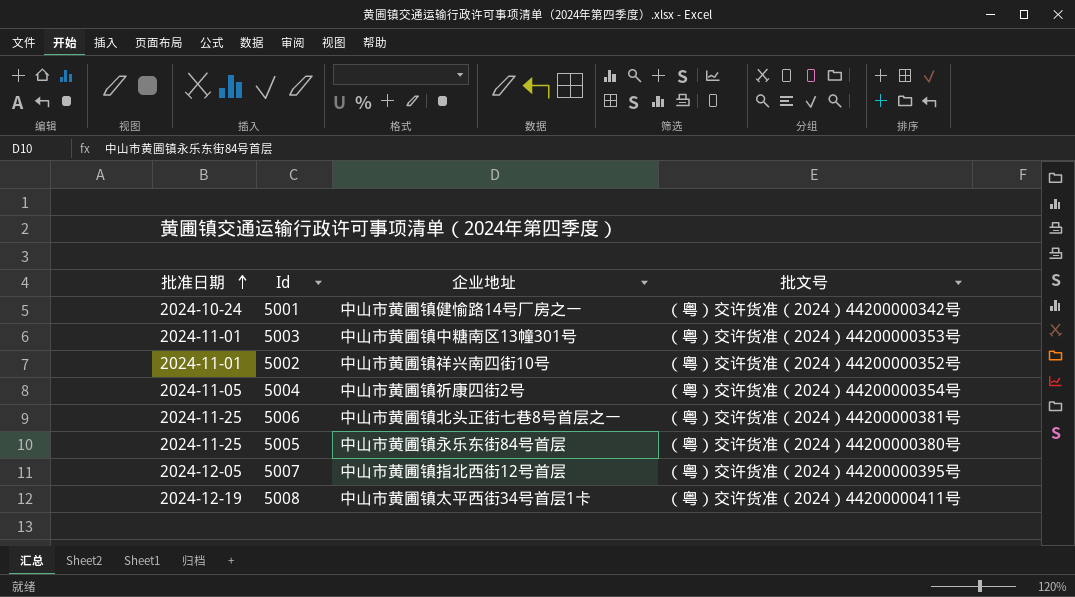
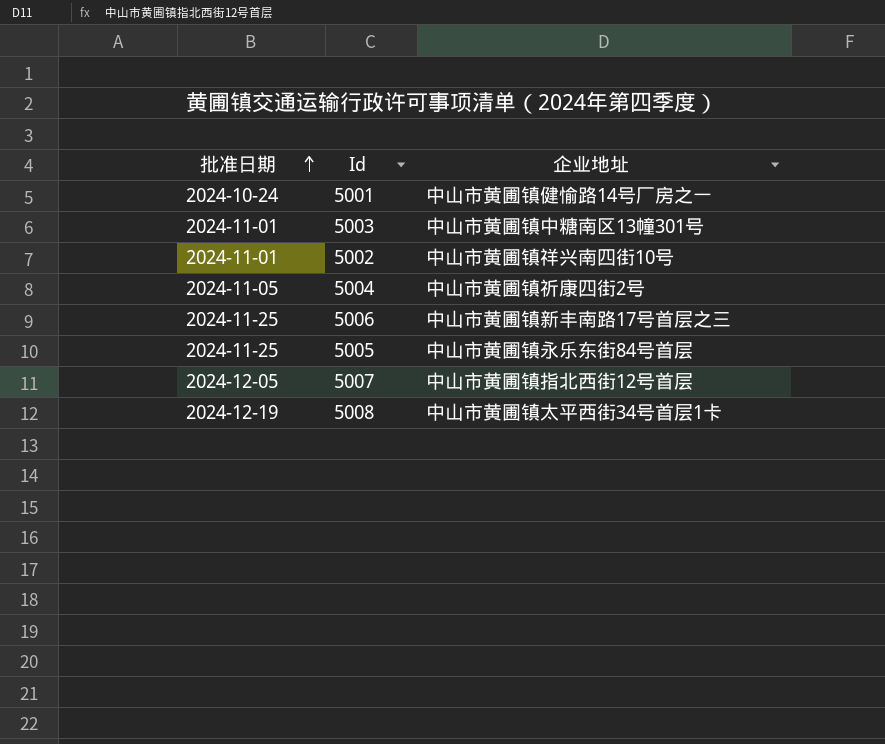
column 批文号 | position: 4 -> none
5006 | 企业地址: 中山市黄圃镇北头正街七巷8号首层之一 -> 中山市黄圃镇新丰南路17号首层之三

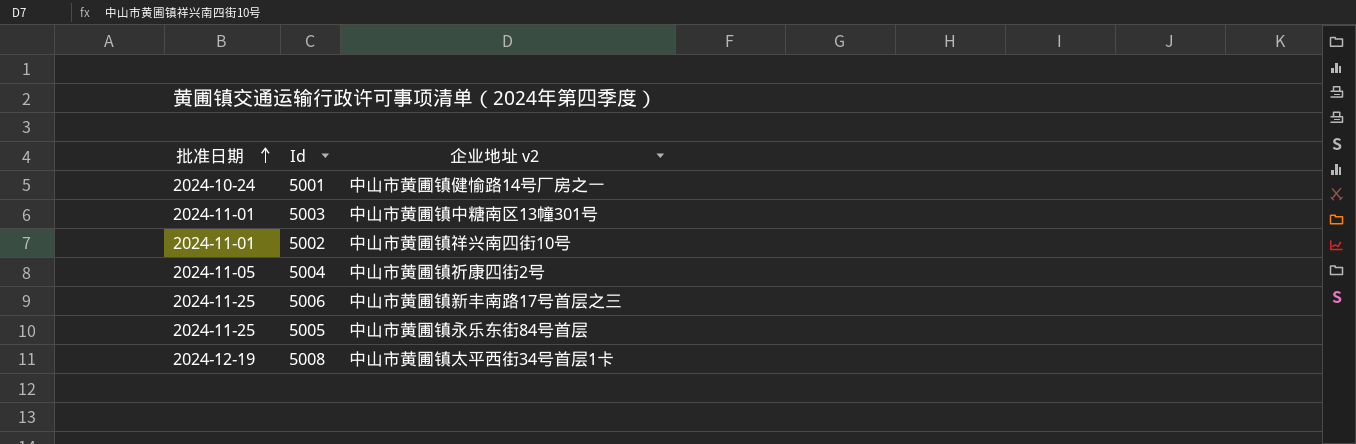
column name: 企业地址 -> 企业地址 v2
row 5007: 2024-12-05 | 中山市黄圃镇指北西街12号首层 -> none

